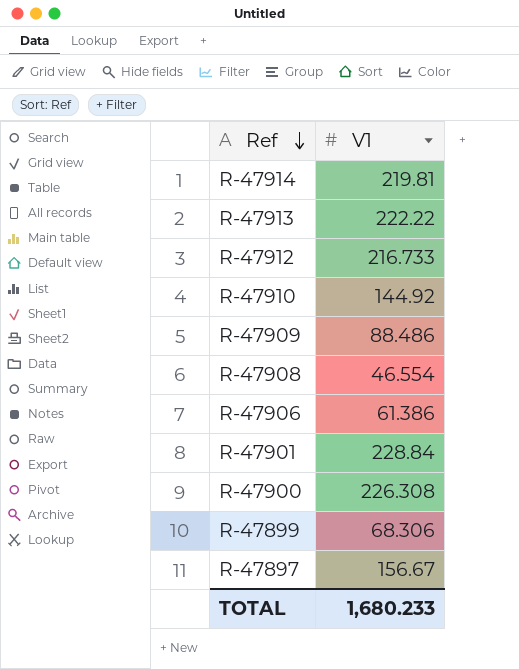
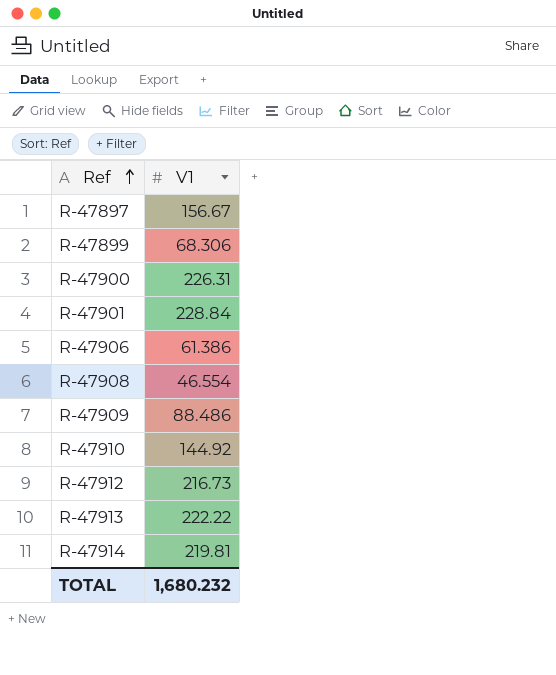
row order: Ref descending -> Ref ascending
R-47900 | V1: 226.308 -> 226.31
R-47912 | V1: 216.733 -> 216.73
TOTAL | V1: 1,680.233 -> 1,680.232

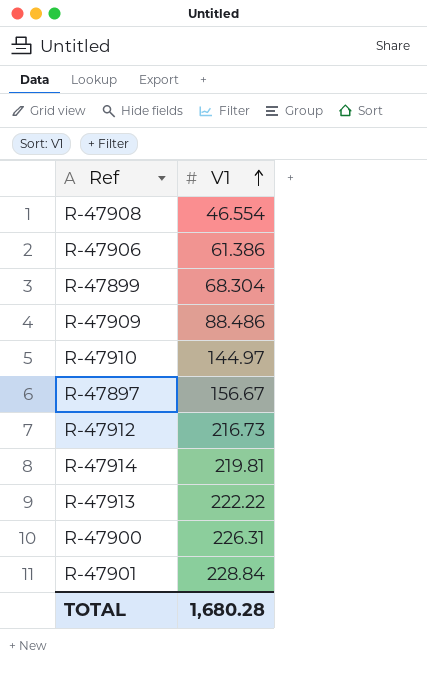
row order: Ref ascending -> V1 ascending
R-47899 | V1: 68.306 -> 68.304
R-47910 | V1: 144.92 -> 144.97
TOTAL | V1: 1,680.232 -> 1,680.28

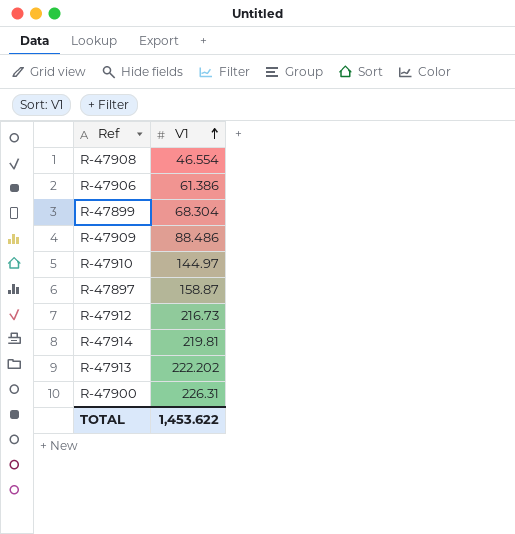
row R-47901: 228.84 -> none
R-47897 | V1: 156.67 -> 158.87
R-47913 | V1: 222.22 -> 222.202
TOTAL | V1: 1,680.28 -> 1,453.622

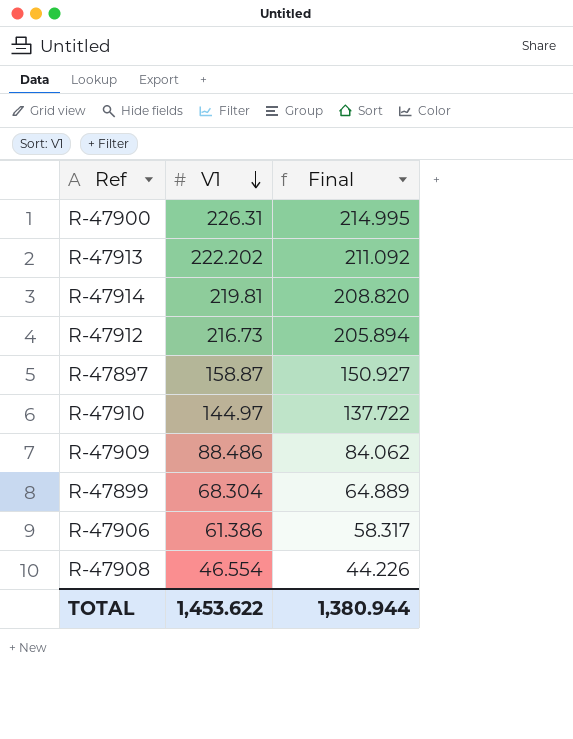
row order: V1 ascending -> V1 descending
column Final | formula: none -> [V1] * 0.95

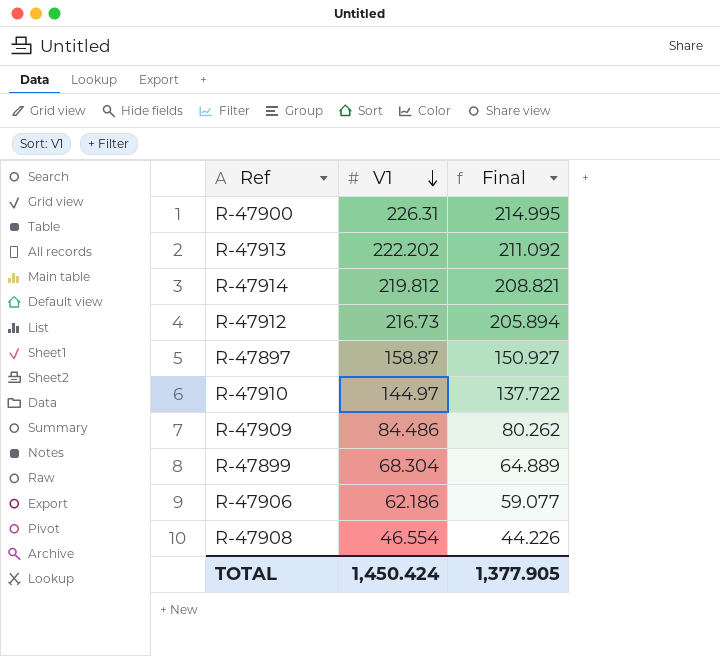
R-47914 | V1: 219.81 -> 219.812
R-47914 | Final: 208.820 -> 208.821
R-47909 | V1: 88.486 -> 84.486
R-47909 | Final: 84.062 -> 80.262
R-47906 | V1: 61.386 -> 62.186
R-47906 | Final: 58.317 -> 59.077
TOTAL | V1: 1,453.622 -> 1,450.424
TOTAL | Final: 1,380.944 -> 1,377.905

